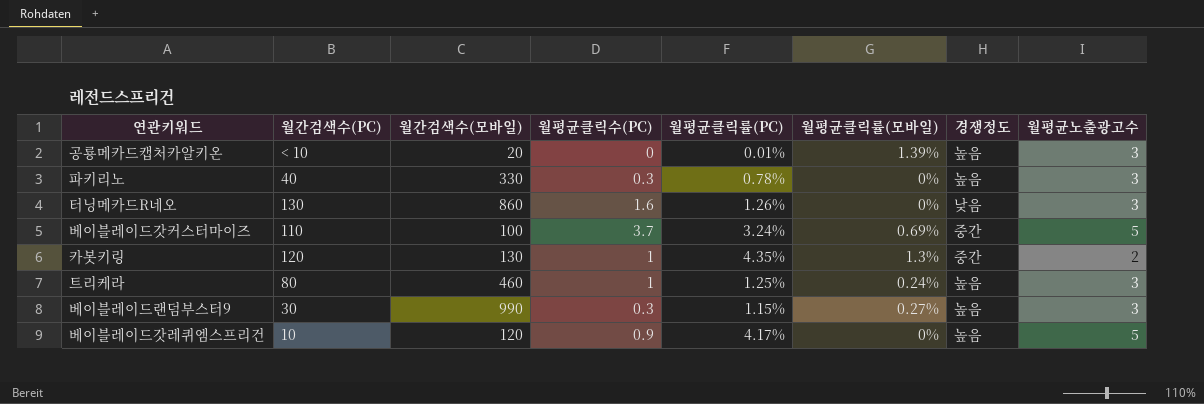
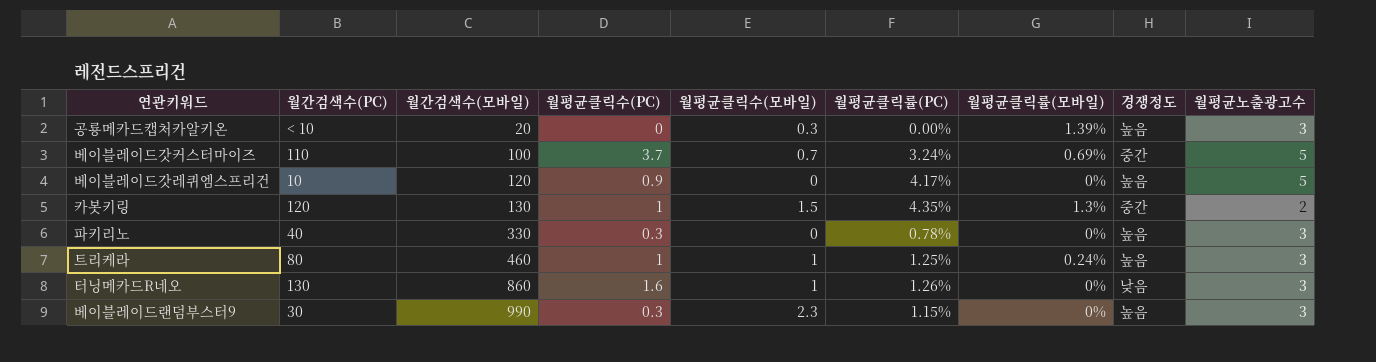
row order: none -> 월간검색수(모바일) ascending
column 월평균클릭수(모바일) | position: none -> 5
공룡메카드캡처카알키온 | 월평균클릭률(PC): 0.01% -> 0.00%
베이블레이드랜덤부스터9 | 월평균클릭률(모바일): 0.27% -> 0%

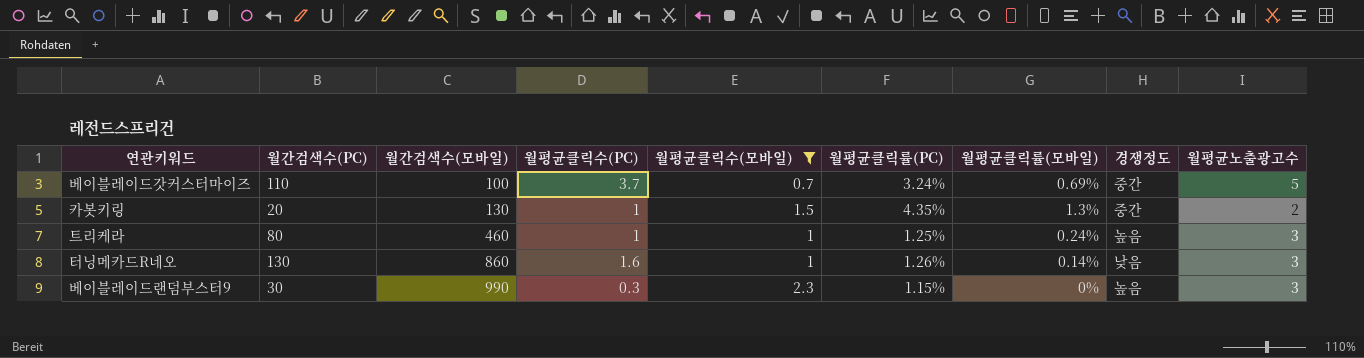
filter: none -> 월평균클릭수(모바일) >= 0.7
카봇키링 | 월간검색수(PC): 120 -> 20
터닝메카드R네오 | 월평균클릭률(모바일): 0% -> 0.14%

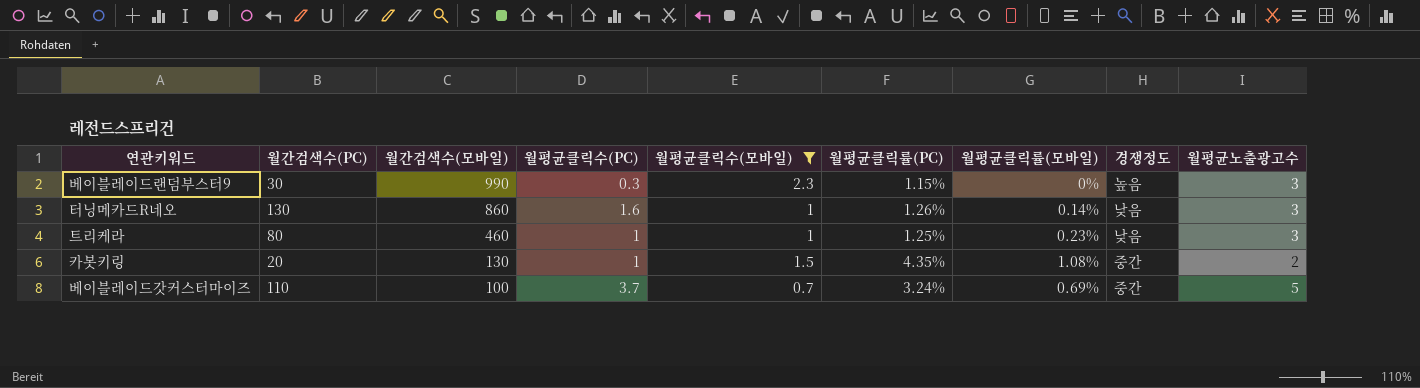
row order: 월간검색수(모바일) ascending -> 월간검색수(모바일) descending
트리케라 | 월평균클릭률(모바일): 0.24% -> 0.23%
트리케라 | 경쟁정도: 높음 -> 낮음
카봇키링 | 월평균클릭률(모바일): 1.3% -> 1.08%

